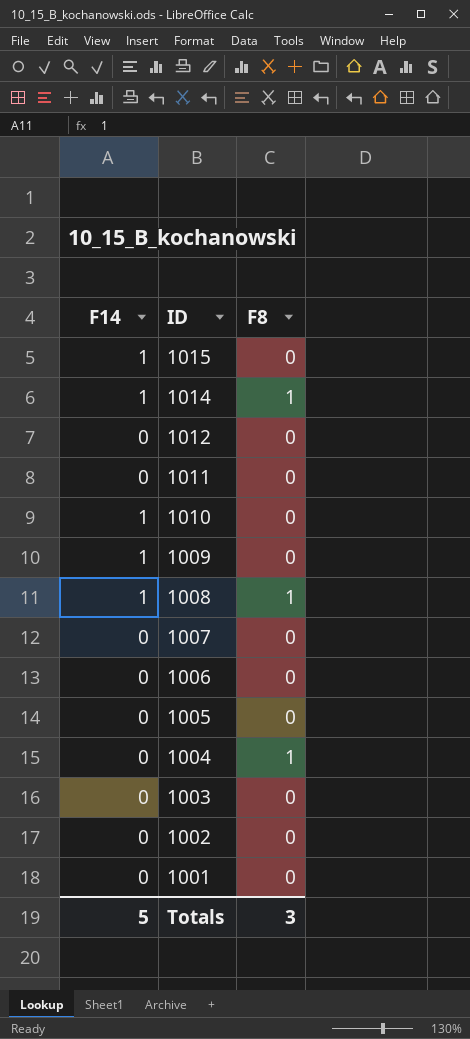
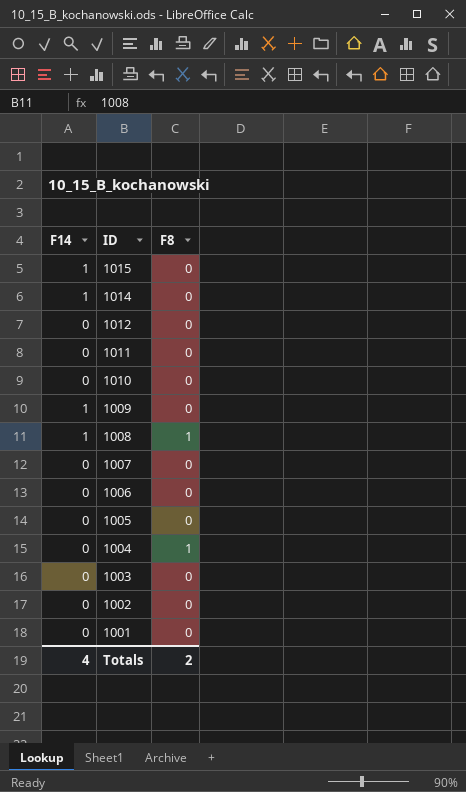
1014 | F8: 1 -> 0
1010 | F14: 1 -> 0
Totals | F14: 5 -> 4
Totals | F8: 3 -> 2

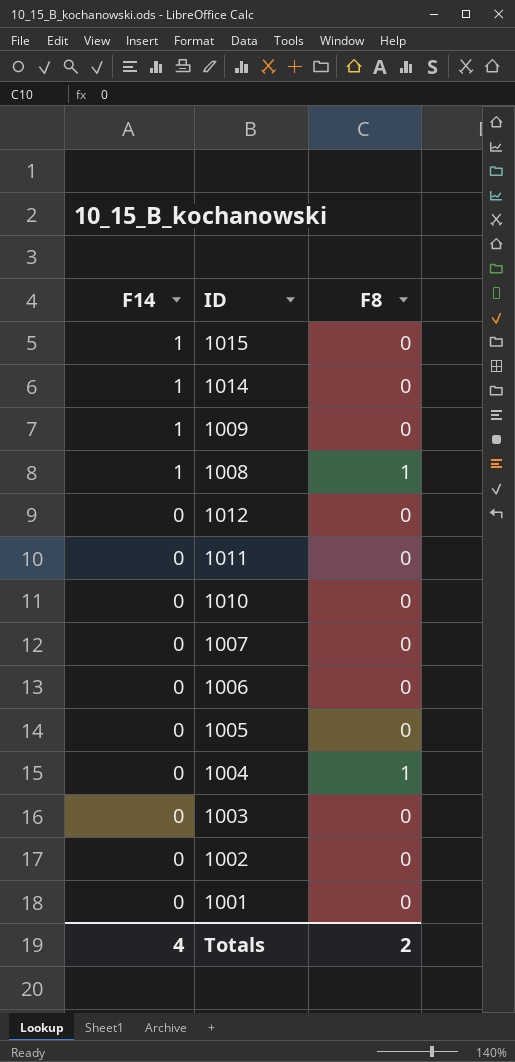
row order: ID descending -> F14 descending

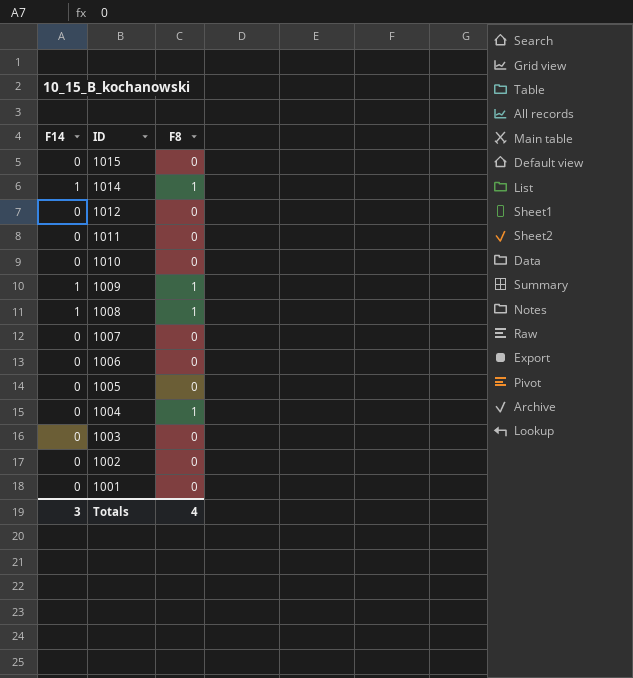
row order: F14 descending -> ID descending
1015 | F14: 1 -> 0
1014 | F8: 0 -> 1
1009 | F8: 0 -> 1
Totals | F14: 4 -> 3
Totals | F8: 2 -> 4

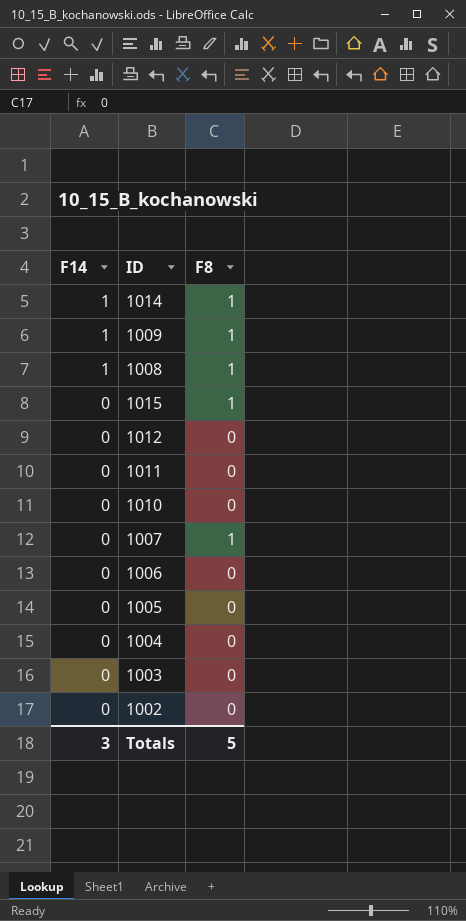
row order: ID descending -> F14 descending
row 1001: 0 | 0 -> none
1015 | F8: 0 -> 1
1007 | F8: 0 -> 1
1004 | F8: 1 -> 0
Totals | F8: 4 -> 5

